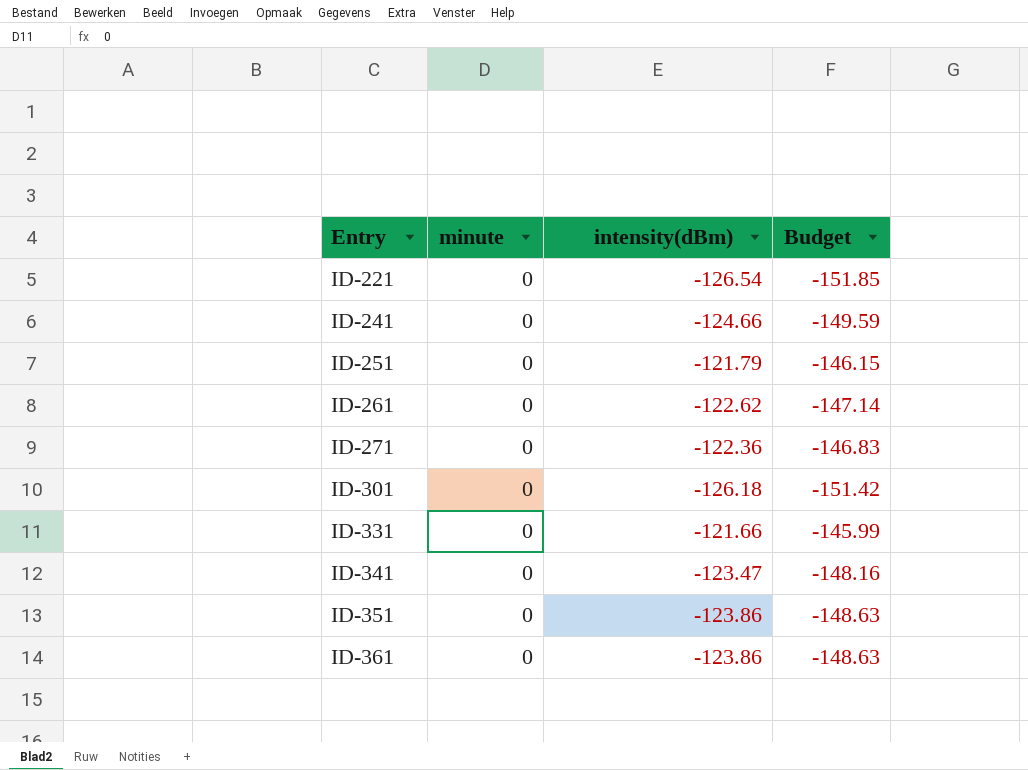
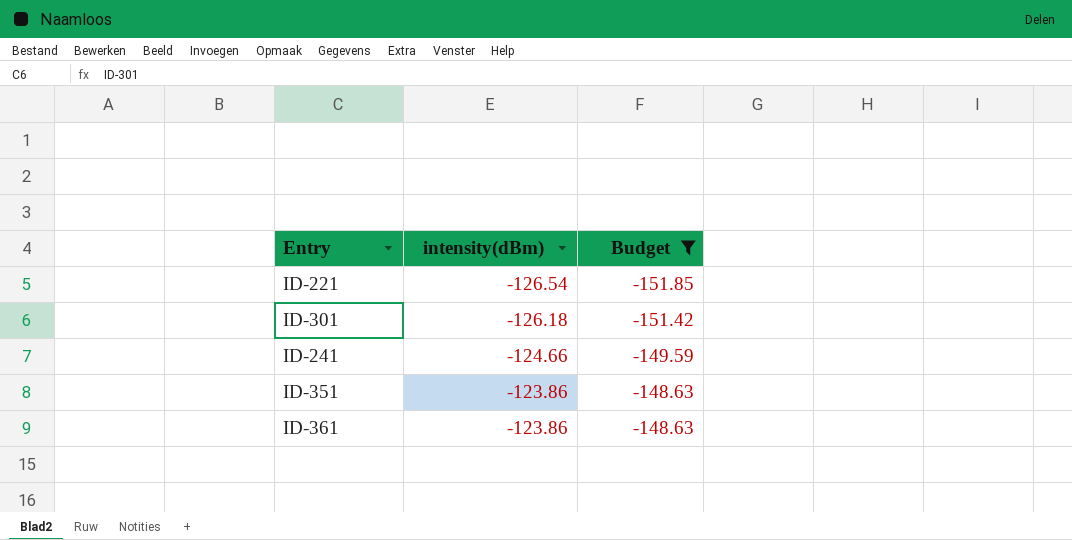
filter: none -> Budget <= -148.63
row order: Entry ascending -> intensity(dBm) ascending
column minute | position: 2 -> none

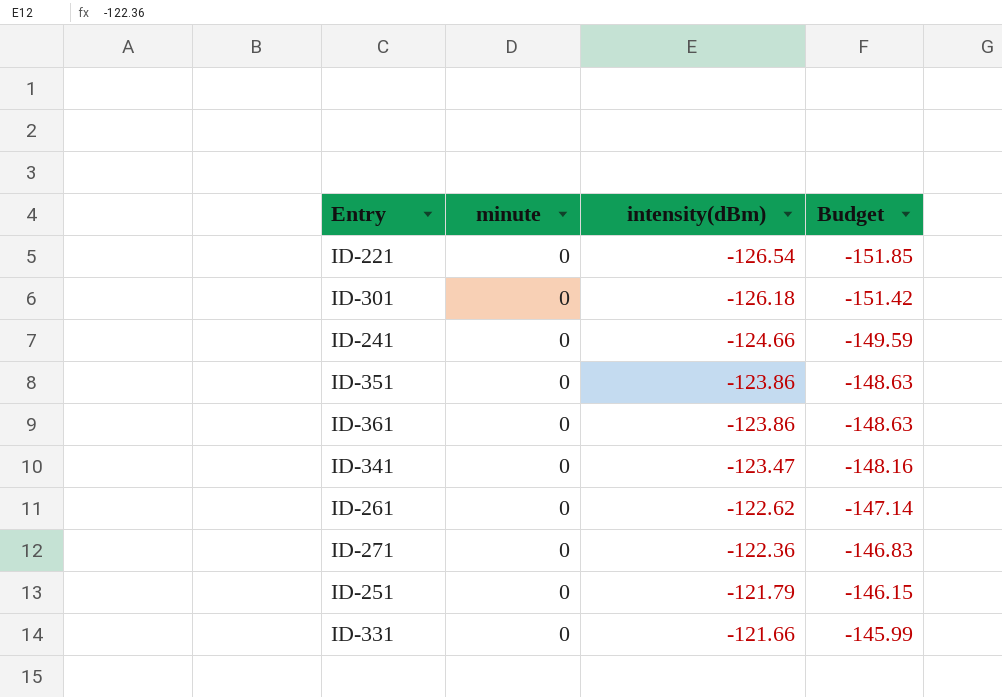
filter: Budget <= -148.63 -> none
column minute | position: none -> 2

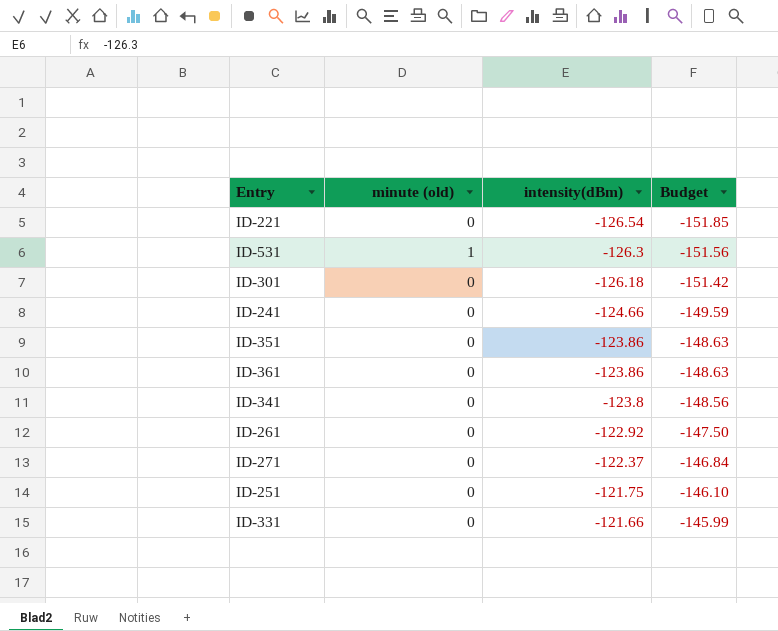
column name: minute -> minute (old)
row ID-531: none -> 1 | -126.3 | -151.56
ID-341 | intensity(dBm): -123.47 -> -123.8
ID-341 | Budget: -148.16 -> -148.56
ID-261 | intensity(dBm): -122.62 -> -122.92
ID-261 | Budget: -147.14 -> -147.50
ID-271 | intensity(dBm): -122.36 -> -122.37
ID-271 | Budget: -146.83 -> -146.84
ID-251 | intensity(dBm): -121.79 -> -121.75
ID-251 | Budget: -146.15 -> -146.10

